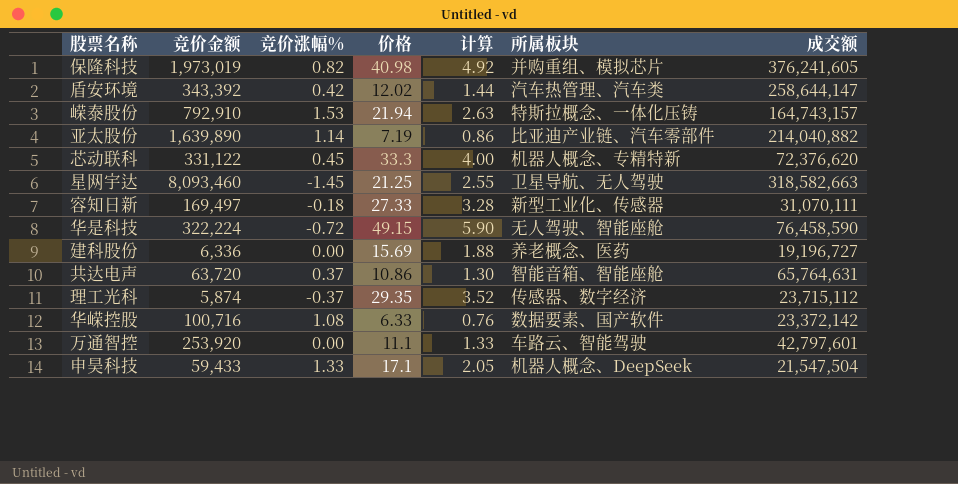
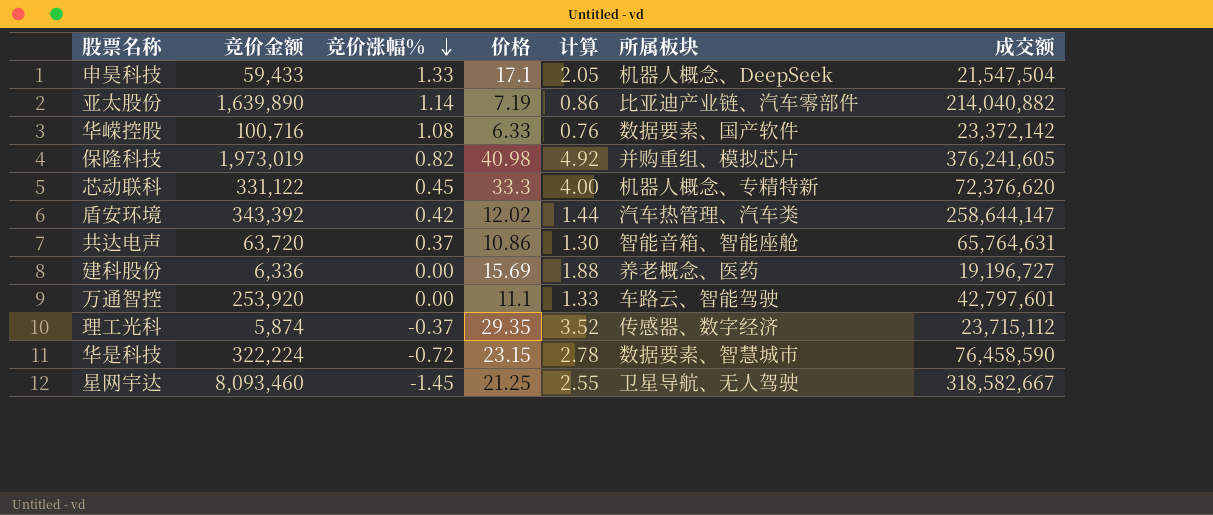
row order: none -> 竞价涨幅% descending
row 嵘泰股份: 792,910 | 1.53 | 21.94 | 2.63 | 特斯拉概念、一体化压铸 | 164,743,157 -> none
row 容知日新: 169,497 | -0.18 | 27.33 | 3.28 | 新型工业化、传感器 | 31,070,111 -> none
华是科技 | 价格: 49.15 -> 23.15
华是科技 | 计算: 5.90 -> 2.78
华是科技 | 所属板块: 无人驾驶、智能座舱 -> 数据要素、智慧城市
星网宇达 | 成交额: 318,582,663 -> 318,582,667

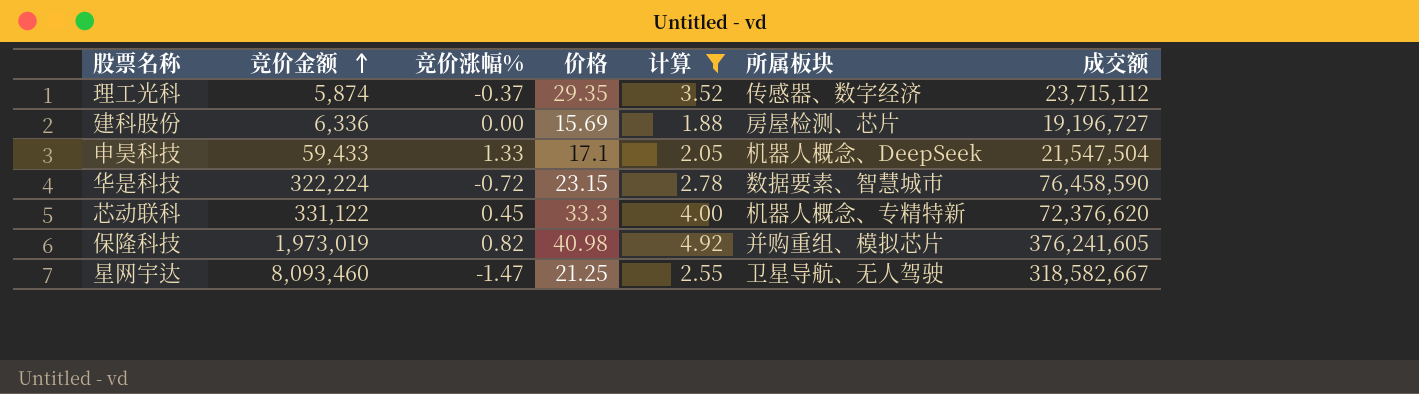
filter: none -> 计算 >= 1.88
row order: 竞价涨幅% descending -> 竞价金额 ascending
建科股份 | 所属板块: 养老概念、医药 -> 房屋检测、芯片
星网宇达 | 竞价涨幅%: -1.45 -> -1.47

